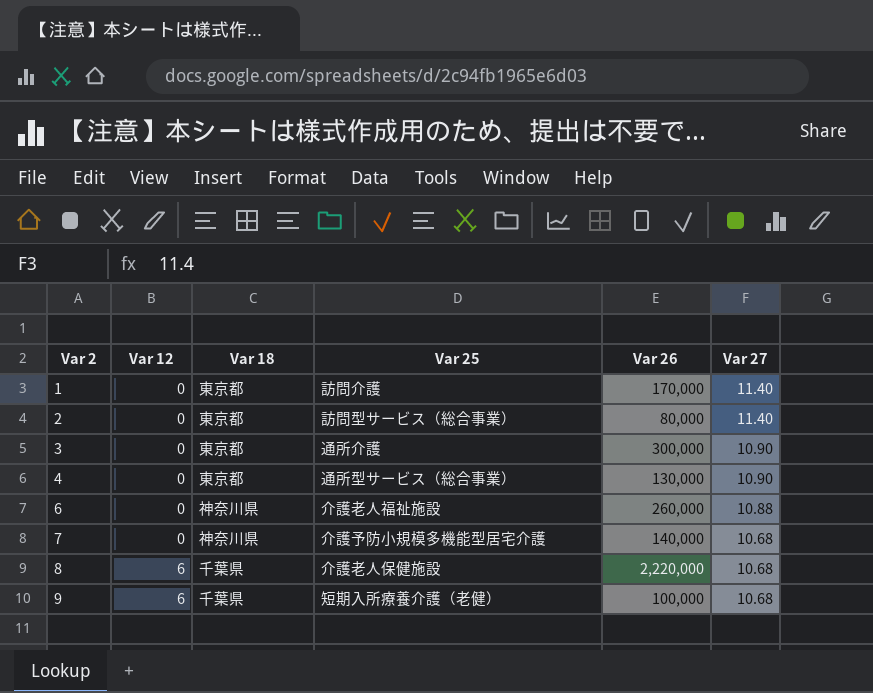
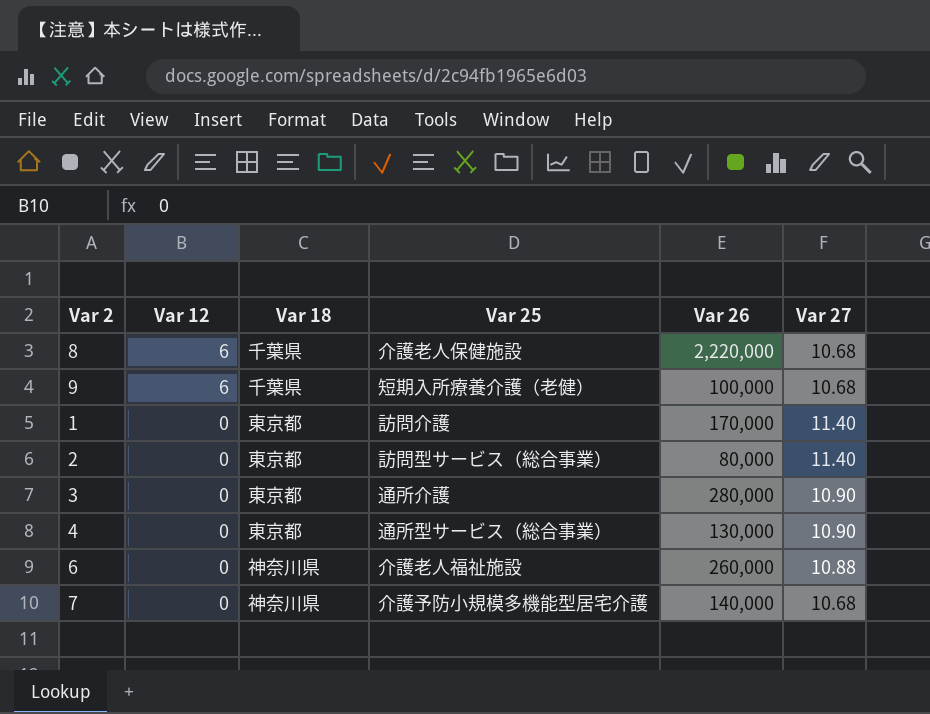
row order: Var 2 ascending -> Var 12 descending
3 | Var 26: 300,000 -> 280,000

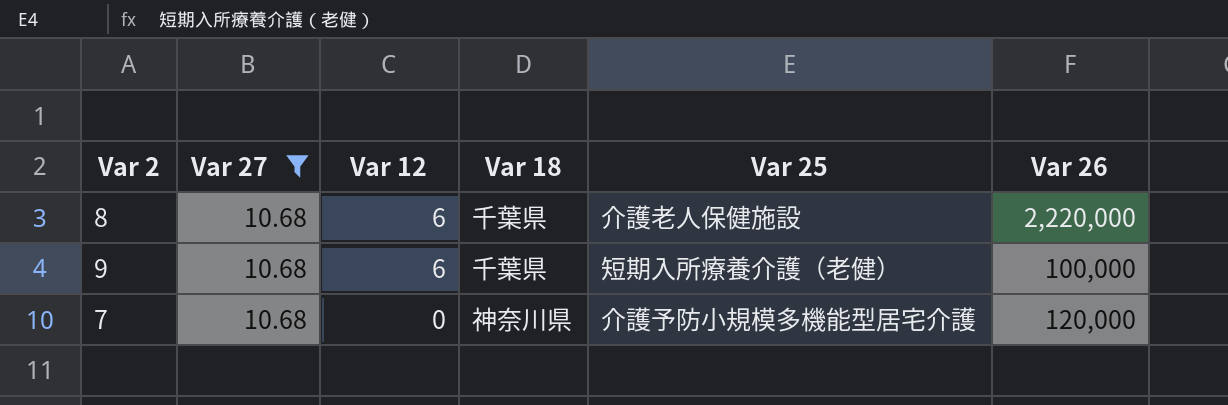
filter: none -> Var 27 = 10.68
column Var 27 | position: 6 -> 2
7 | Var 26: 140,000 -> 120,000

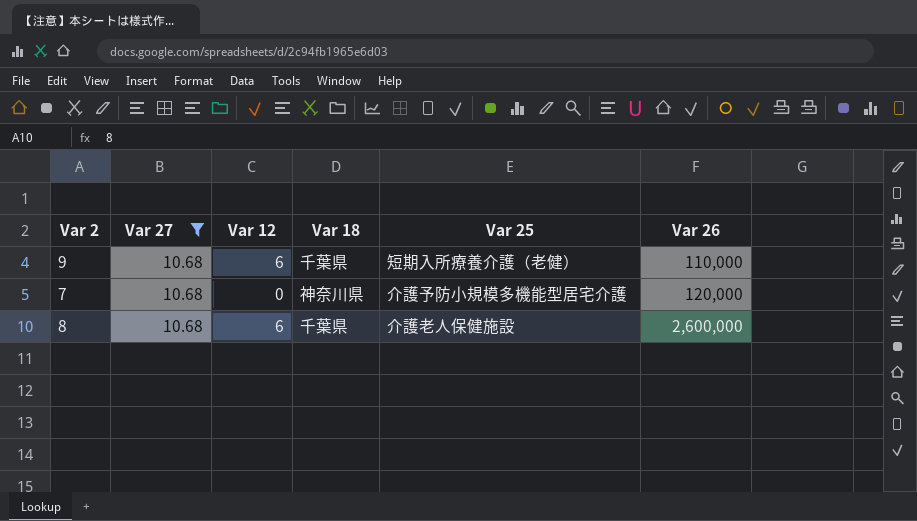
row order: Var 12 descending -> Var 26 ascending
9 | Var 26: 100,000 -> 110,000
8 | Var 26: 2,220,000 -> 2,600,000

